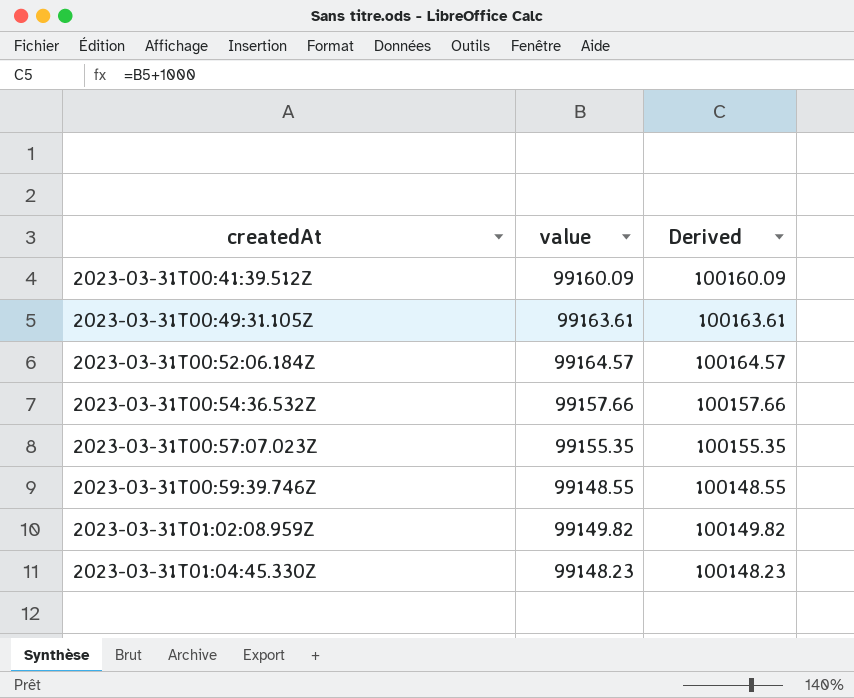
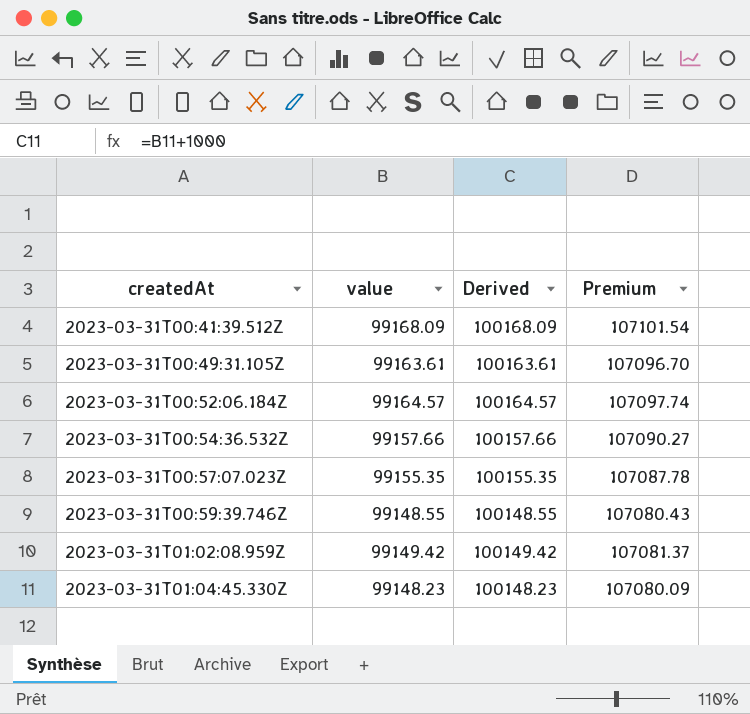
column Premium | formula: none -> [value] * 1.08
2023-03-31T00:41:39.512Z | value: 99160.09 -> 99168.09
2023-03-31T00:41:39.512Z | Derived: 100160.09 -> 100168.09
2023-03-31T01:02:08.959Z | value: 99149.82 -> 99149.42
2023-03-31T01:02:08.959Z | Derived: 100149.82 -> 100149.42

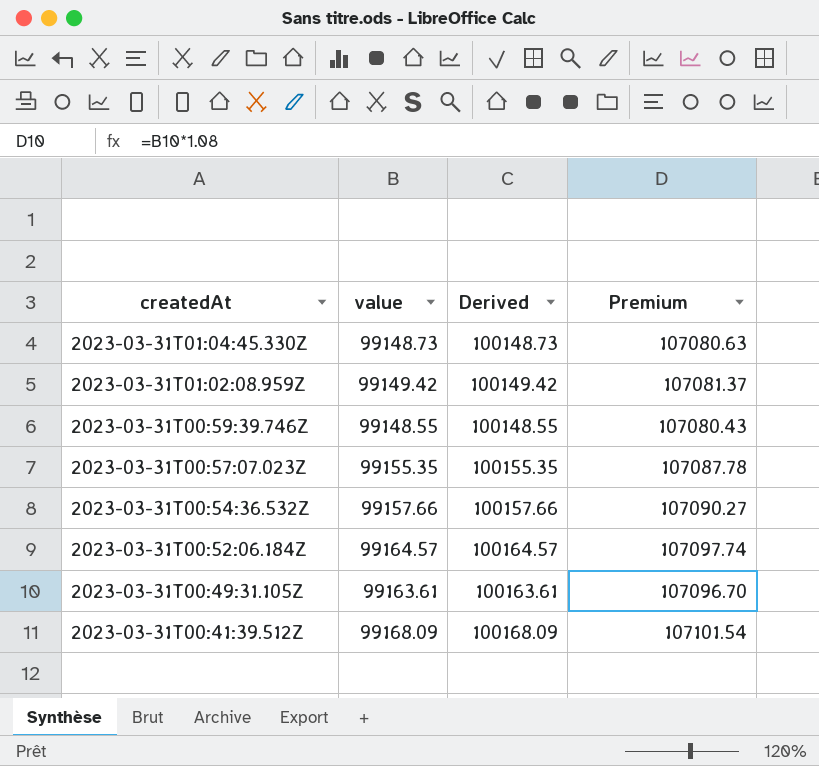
row order: createdAt ascending -> createdAt descending
2023-03-31T01:04:45.330Z | value: 99148.23 -> 99148.73
2023-03-31T01:04:45.330Z | Derived: 100148.23 -> 100148.73
2023-03-31T01:04:45.330Z | Premium: 107080.09 -> 107080.63

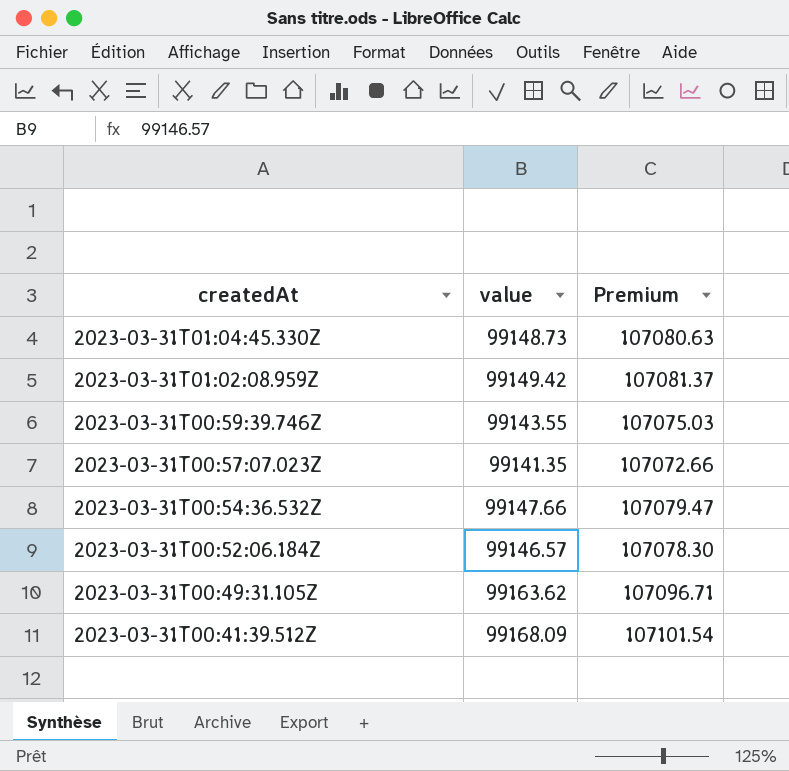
column Derived | formula: [value] + 1000 -> none
2023-03-31T00:59:39.746Z | value: 99148.55 -> 99143.55
2023-03-31T00:59:39.746Z | Premium: 107080.43 -> 107075.03
2023-03-31T00:57:07.023Z | value: 99155.35 -> 99141.35
2023-03-31T00:57:07.023Z | Premium: 107087.78 -> 107072.66
2023-03-31T00:54:36.532Z | value: 99157.66 -> 99147.66
2023-03-31T00:54:36.532Z | Premium: 107090.27 -> 107079.47
2023-03-31T00:52:06.184Z | value: 99164.57 -> 99146.57
2023-03-31T00:52:06.184Z | Premium: 107097.74 -> 107078.30
2023-03-31T00:49:31.105Z | value: 99163.61 -> 99163.62
2023-03-31T00:49:31.105Z | Premium: 107096.70 -> 107096.71

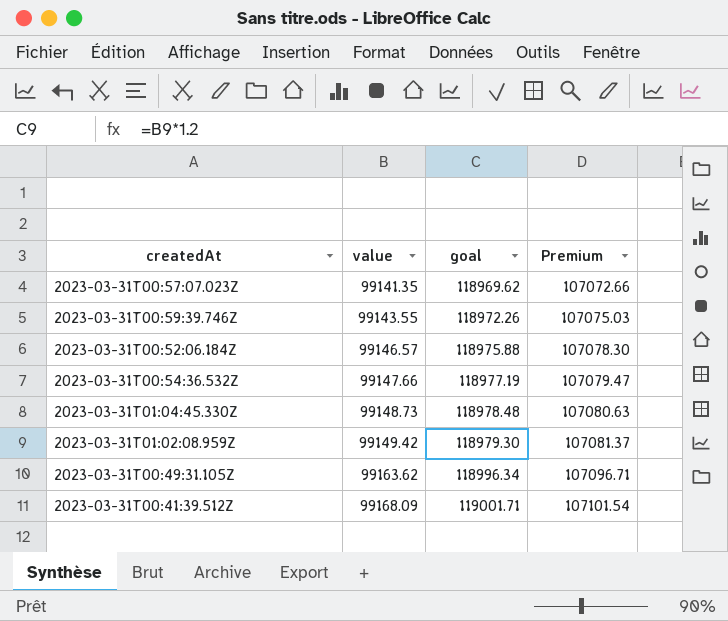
row order: createdAt descending -> value ascending
column goal | formula: none -> [value] * 1.2

